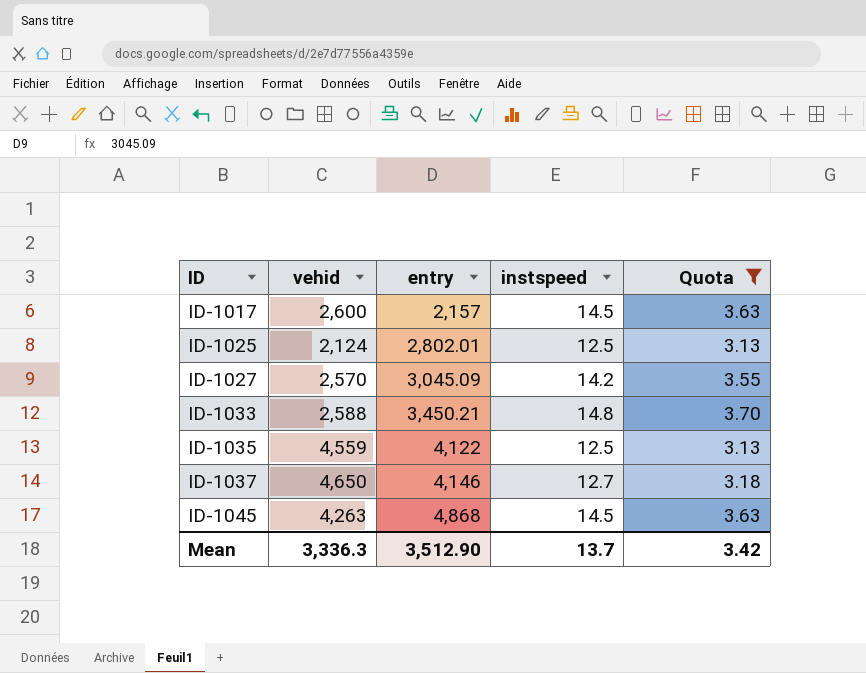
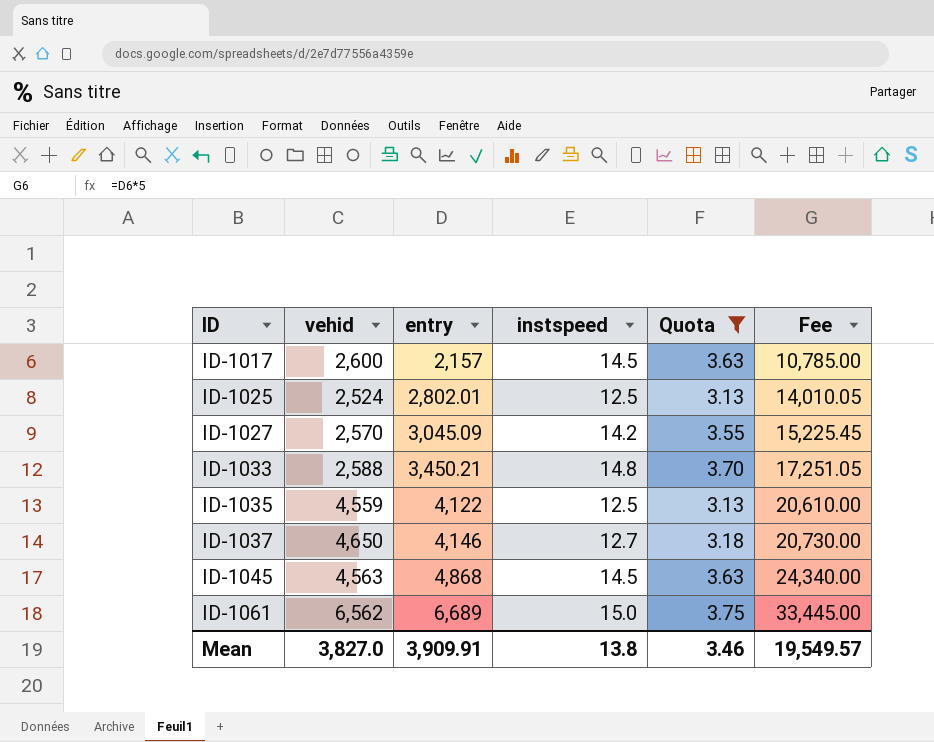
column Fee | formula: none -> [entry] * 5
ID-1025 | vehid: 2,124 -> 2,524
ID-1045 | vehid: 4,263 -> 4,563
row ID-1061: none -> 6,562 | 6,689 | 15.0 | 3.75 | 33,445.00
Mean | vehid: 3,336.3 -> 3,827.0
Mean | entry: 3,512.90 -> 3,909.91
Mean | instspeed: 13.7 -> 13.8
Mean | Quota: 3.42 -> 3.46

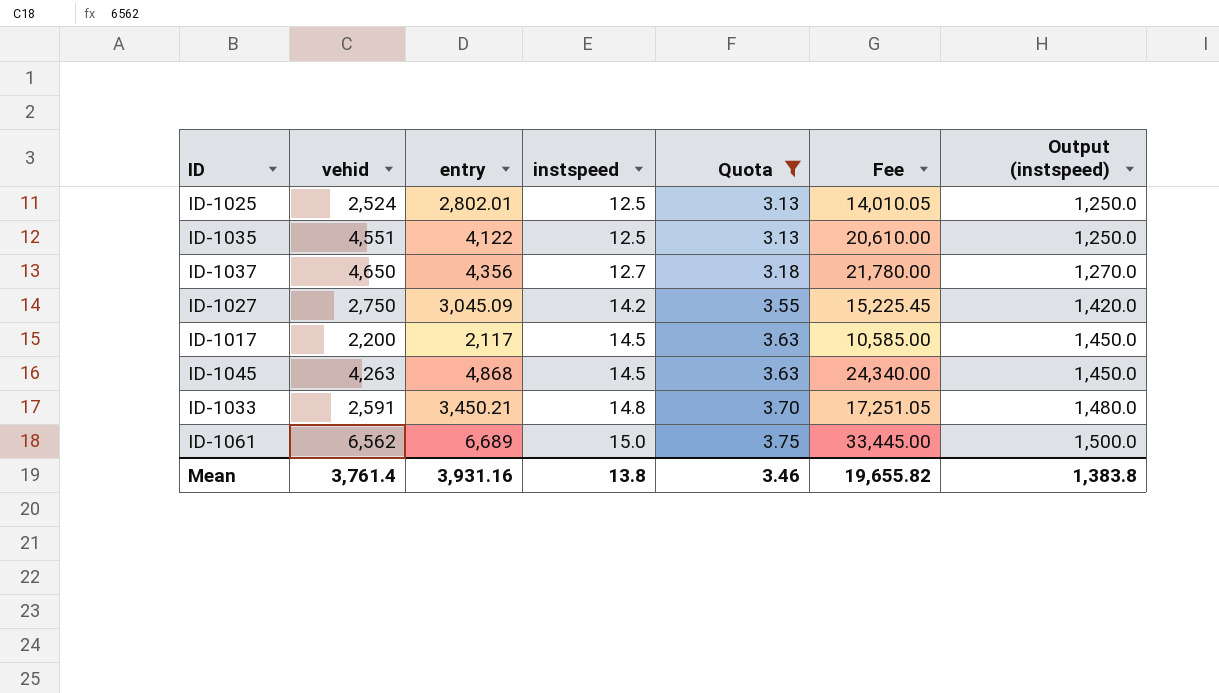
row order: ID ascending -> instspeed ascending
column Output (instspeed) | formula: none -> [instspeed] * 100
ID-1035 | vehid: 4,559 -> 4,551
ID-1037 | entry: 4,146 -> 4,356
ID-1037 | Fee: 20,730.00 -> 21,780.00
ID-1027 | vehid: 2,570 -> 2,750
ID-1017 | vehid: 2,600 -> 2,200
ID-1017 | entry: 2,157 -> 2,117
ID-1017 | Fee: 10,785.00 -> 10,585.00
ID-1045 | vehid: 4,563 -> 4,263
ID-1033 | vehid: 2,588 -> 2,591
Mean | vehid: 3,827.0 -> 3,761.4
Mean | entry: 3,909.91 -> 3,931.16
Mean | Fee: 19,549.57 -> 19,655.82

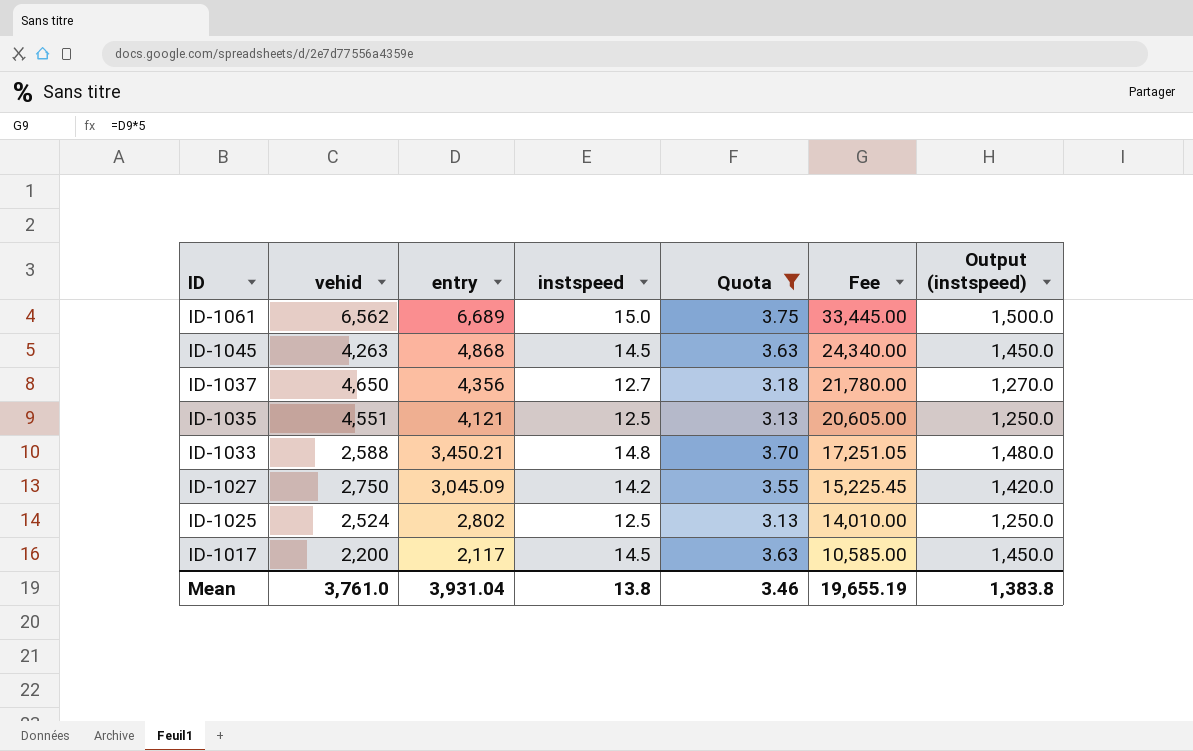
row order: instspeed ascending -> ID descending
ID-1035 | entry: 4,122 -> 4,121
ID-1035 | Fee: 20,610.00 -> 20,605.00
ID-1033 | vehid: 2,591 -> 2,588
ID-1025 | entry: 2,802.01 -> 2,802
ID-1025 | Fee: 14,010.05 -> 14,010.00
Mean | vehid: 3,761.4 -> 3,761.0
Mean | entry: 3,931.16 -> 3,931.04
Mean | Fee: 19,655.82 -> 19,655.19

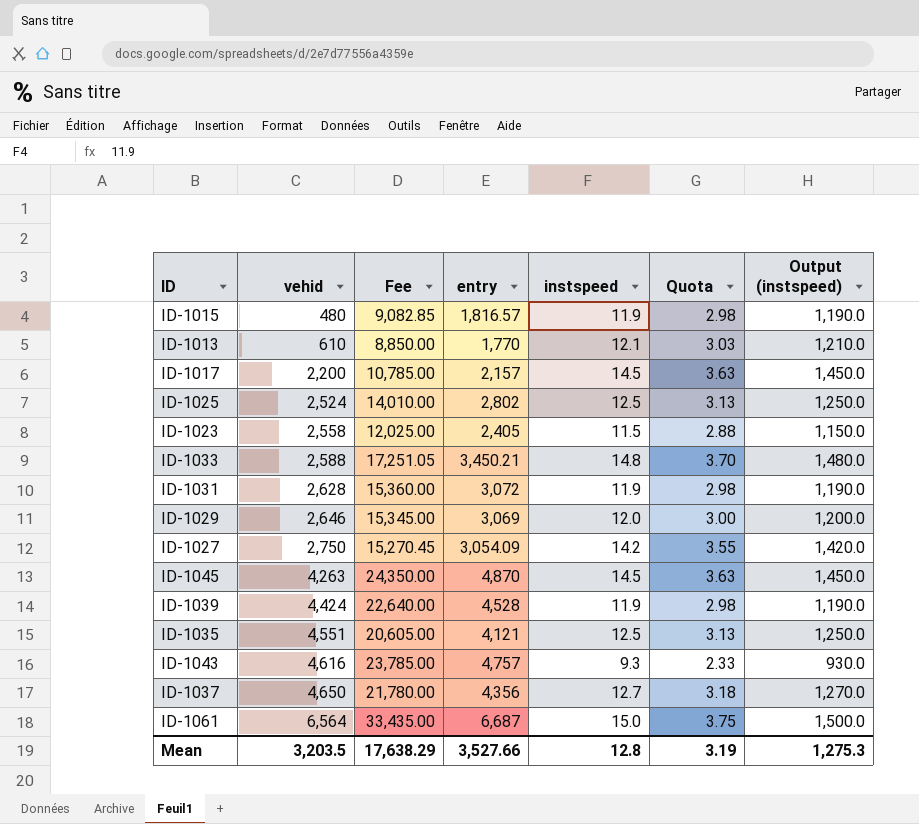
filter: Quota >= 3.13 -> none
row order: ID descending -> vehid ascending
column Fee | position: 6 -> 3
ID-1017 | Fee: 10,585.00 -> 10,785.00
ID-1017 | entry: 2,117 -> 2,157
ID-1027 | Fee: 15,225.45 -> 15,270.45
ID-1027 | entry: 3,045.09 -> 3,054.09
ID-1045 | Fee: 24,340.00 -> 24,350.00
ID-1045 | entry: 4,868 -> 4,870
ID-1061 | vehid: 6,562 -> 6,564
ID-1061 | Fee: 33,445.00 -> 33,435.00
ID-1061 | entry: 6,689 -> 6,687
Mean | vehid: 3,761.0 -> 3,203.5
Mean | Fee: 19,655.19 -> 17,638.29
Mean | entry: 3,931.04 -> 3,527.66
Mean | instspeed: 13.8 -> 12.8
Mean | Quota: 3.46 -> 3.19
Mean | Output (instspeed): 1,383.8 -> 1,275.3

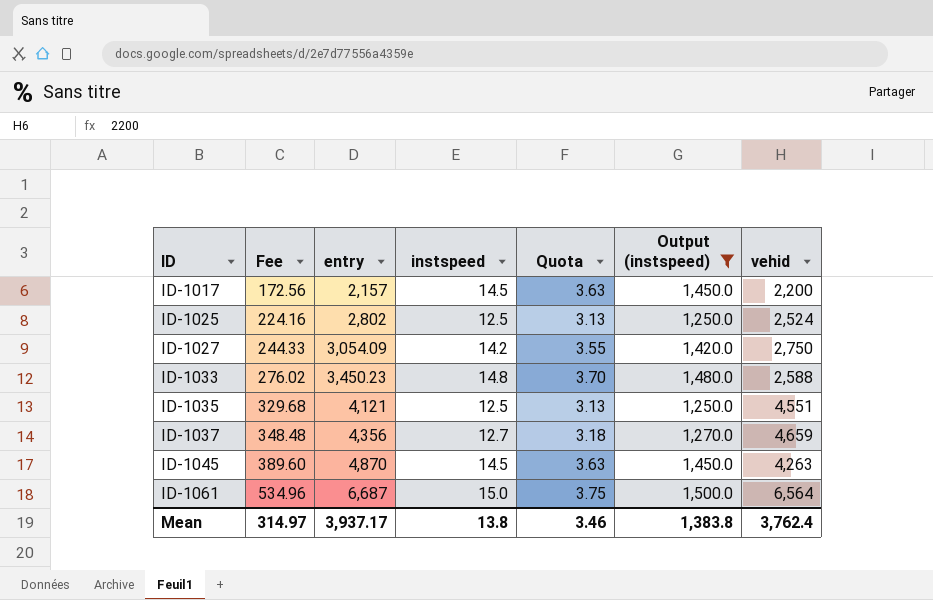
filter: none -> Output (instspeed) >= 1,250.0
row order: vehid ascending -> ID ascending
column Fee | formula: [entry] * 5 -> [entry] * 0.08
column vehid | position: 2 -> 7
ID-1033 | entry: 3,450.21 -> 3,450.23
ID-1037 | vehid: 4,650 -> 4,659
Mean | Fee: 17,638.29 -> 314.97
Mean | entry: 3,527.66 -> 3,937.17
Mean | instspeed: 12.8 -> 13.8
Mean | Quota: 3.19 -> 3.46
Mean | Output (instspeed): 1,275.3 -> 1,383.8
Mean | vehid: 3,203.5 -> 3,762.4

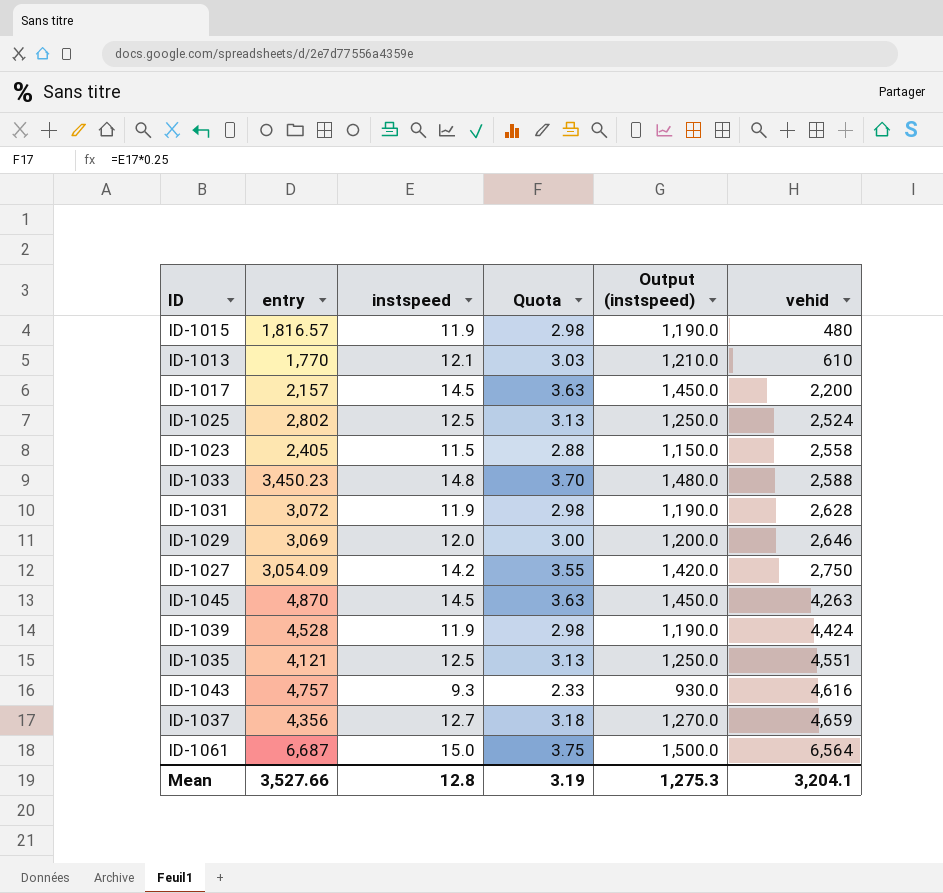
filter: Output (instspeed) >= 1,250.0 -> none
row order: ID ascending -> vehid ascending
column Fee | formula: [entry] * 0.08 -> none
Mean | entry: 3,937.17 -> 3,527.66
Mean | instspeed: 13.8 -> 12.8
Mean | Quota: 3.46 -> 3.19
Mean | Output (instspeed): 1,383.8 -> 1,275.3
Mean | vehid: 3,762.4 -> 3,204.1

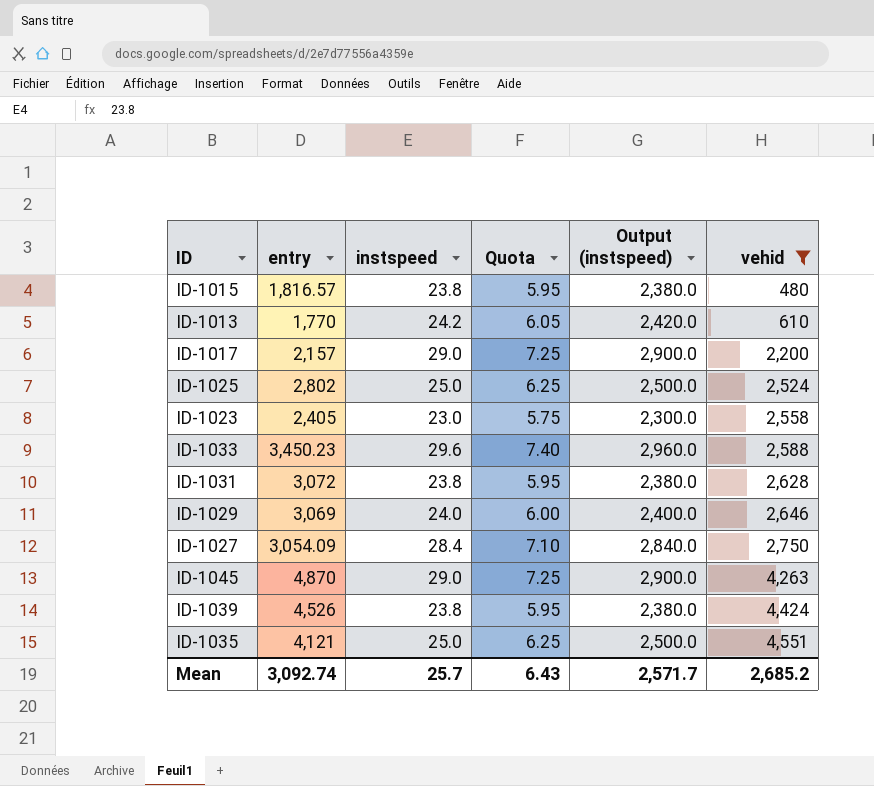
filter: none -> vehid <= 4,551
ID-1015 | instspeed: 11.9 -> 23.8
ID-1015 | Quota: 2.98 -> 5.95
ID-1015 | Output (instspeed): 1,190.0 -> 2,380.0
ID-1013 | instspeed: 12.1 -> 24.2
ID-1013 | Quota: 3.03 -> 6.05
ID-1013 | Output (instspeed): 1,210.0 -> 2,420.0
ID-1017 | instspeed: 14.5 -> 29.0
ID-1017 | Quota: 3.63 -> 7.25
ID-1017 | Output (instspeed): 1,450.0 -> 2,900.0
ID-1025 | instspeed: 12.5 -> 25.0
ID-1025 | Quota: 3.13 -> 6.25
ID-1025 | Output (instspeed): 1,250.0 -> 2,500.0
ID-1023 | instspeed: 11.5 -> 23.0
ID-1023 | Quota: 2.88 -> 5.75
ID-1023 | Output (instspeed): 1,150.0 -> 2,300.0
ID-1033 | instspeed: 14.8 -> 29.6
ID-1033 | Quota: 3.70 -> 7.40
ID-1033 | Output (instspeed): 1,480.0 -> 2,960.0
ID-1031 | instspeed: 11.9 -> 23.8
ID-1031 | Quota: 2.98 -> 5.95
ID-1031 | Output (instspeed): 1,190.0 -> 2,380.0
ID-1029 | instspeed: 12.0 -> 24.0
ID-1029 | Quota: 3.00 -> 6.00
ID-1029 | Output (instspeed): 1,200.0 -> 2,400.0
ID-1027 | instspeed: 14.2 -> 28.4
ID-1027 | Quota: 3.55 -> 7.10
ID-1027 | Output (instspeed): 1,420.0 -> 2,840.0
ID-1045 | instspeed: 14.5 -> 29.0
ID-1045 | Quota: 3.63 -> 7.25
ID-1045 | Output (instspeed): 1,450.0 -> 2,900.0
ID-1039 | entry: 4,528 -> 4,526
ID-1039 | instspeed: 11.9 -> 23.8
ID-1039 | Quota: 2.98 -> 5.95
ID-1039 | Output (instspeed): 1,190.0 -> 2,380.0
ID-1035 | instspeed: 12.5 -> 25.0
ID-1035 | Quota: 3.13 -> 6.25
ID-1035 | Output (instspeed): 1,250.0 -> 2,500.0
Mean | entry: 3,527.66 -> 3,092.74
Mean | instspeed: 12.8 -> 25.7
Mean | Quota: 3.19 -> 6.43
Mean | Output (instspeed): 1,275.3 -> 2,571.7
Mean | vehid: 3,204.1 -> 2,685.2

